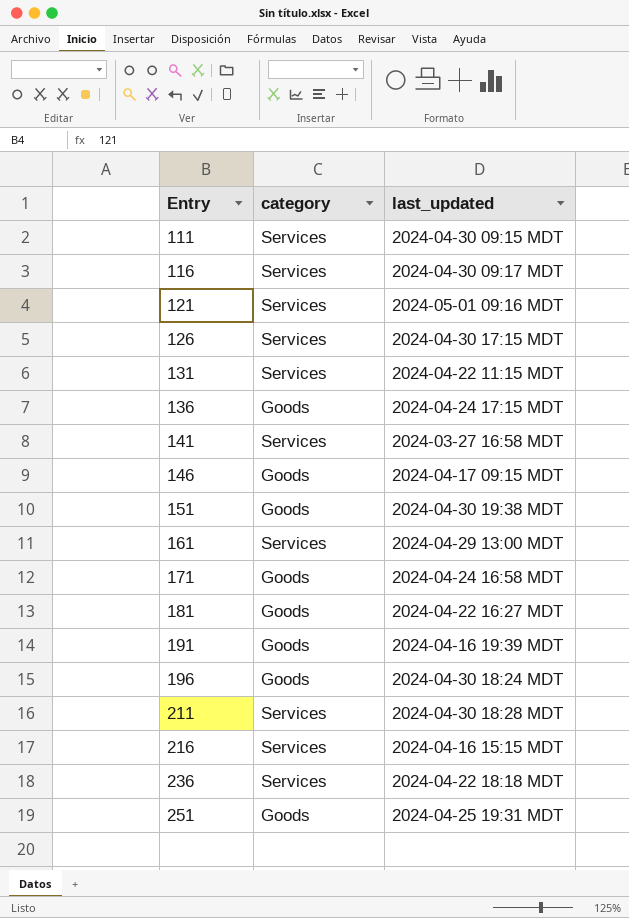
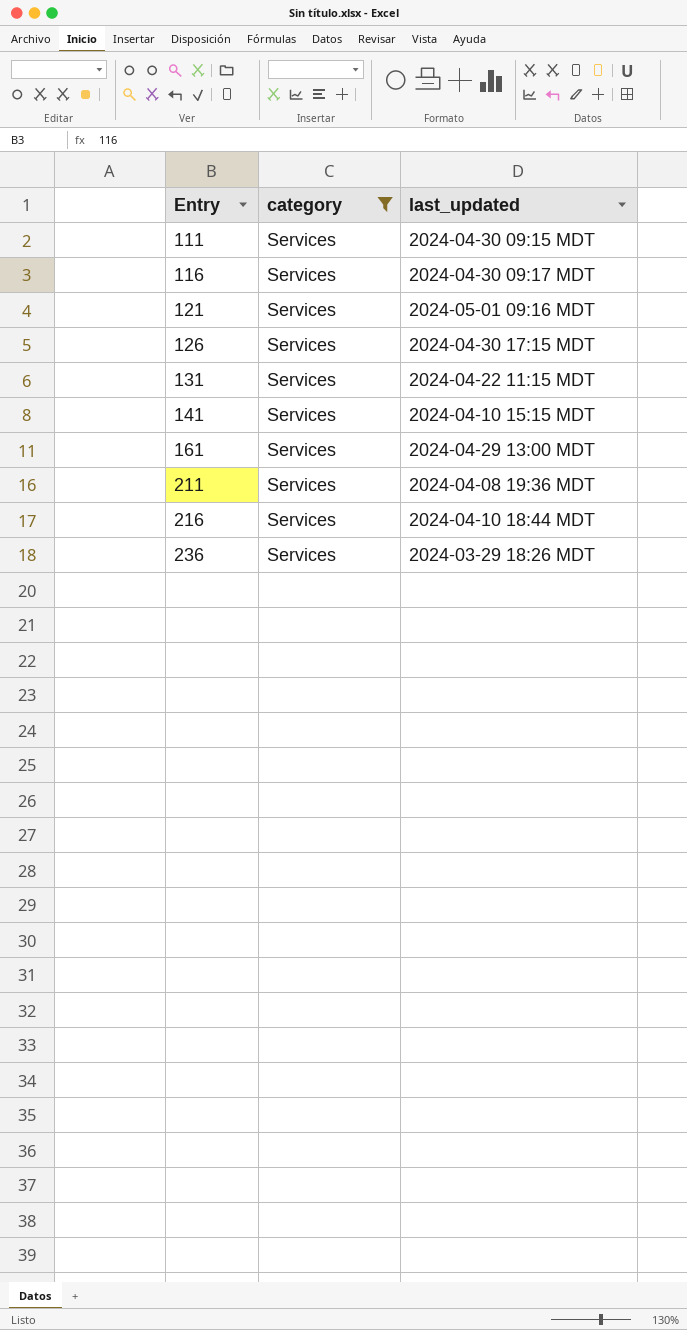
filter: none -> category = Services
141 | last_updated: 2024-03-27 16:58 MDT -> 2024-04-10 15:15 MDT
211 | last_updated: 2024-04-30 18:28 MDT -> 2024-04-08 19:36 MDT
216 | last_updated: 2024-04-16 15:15 MDT -> 2024-04-10 18:44 MDT
236 | last_updated: 2024-04-22 18:18 MDT -> 2024-03-29 18:26 MDT

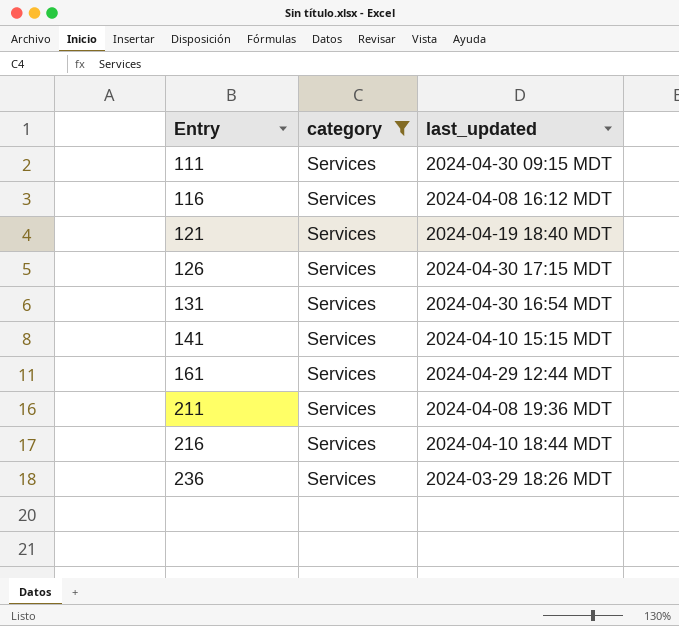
116 | last_updated: 2024-04-30 09:17 MDT -> 2024-04-08 16:12 MDT
121 | last_updated: 2024-05-01 09:16 MDT -> 2024-04-19 18:40 MDT
131 | last_updated: 2024-04-22 11:15 MDT -> 2024-04-30 16:54 MDT
161 | last_updated: 2024-04-29 13:00 MDT -> 2024-04-29 12:44 MDT

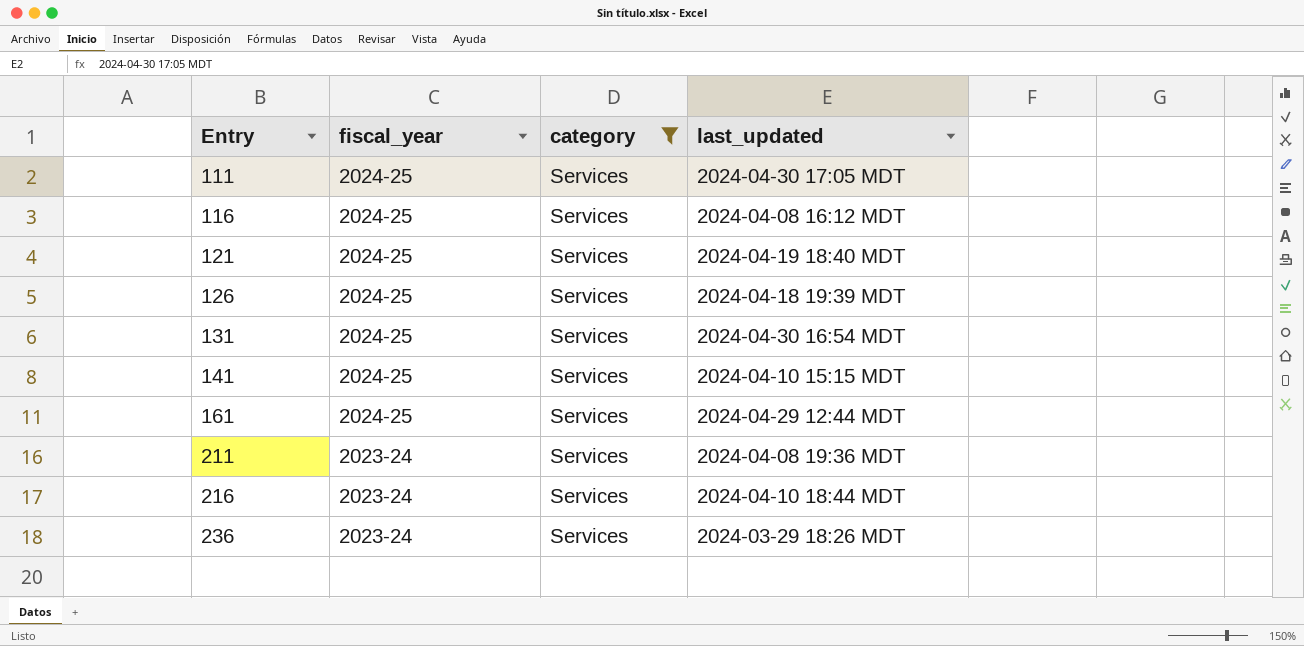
column fiscal_year | position: none -> 2
111 | last_updated: 2024-04-30 09:15 MDT -> 2024-04-30 17:05 MDT
126 | last_updated: 2024-04-30 17:15 MDT -> 2024-04-18 19:39 MDT

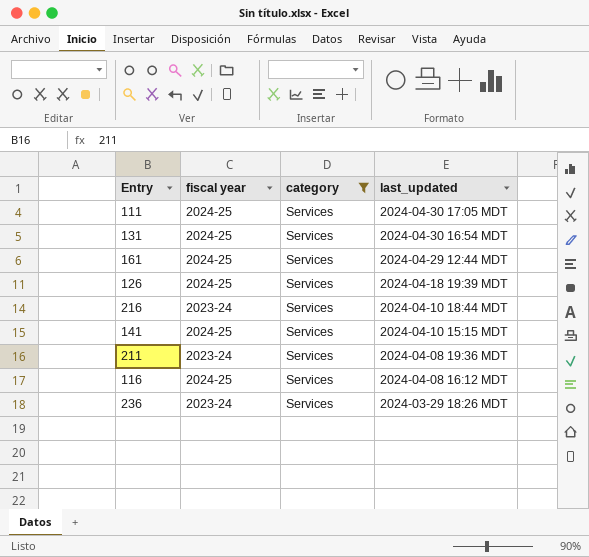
row order: Entry ascending -> last_updated descending
column name: fiscal_year -> fiscal year
row 121: 2024-25 | Services | 2024-04-19 18:40 MDT -> none

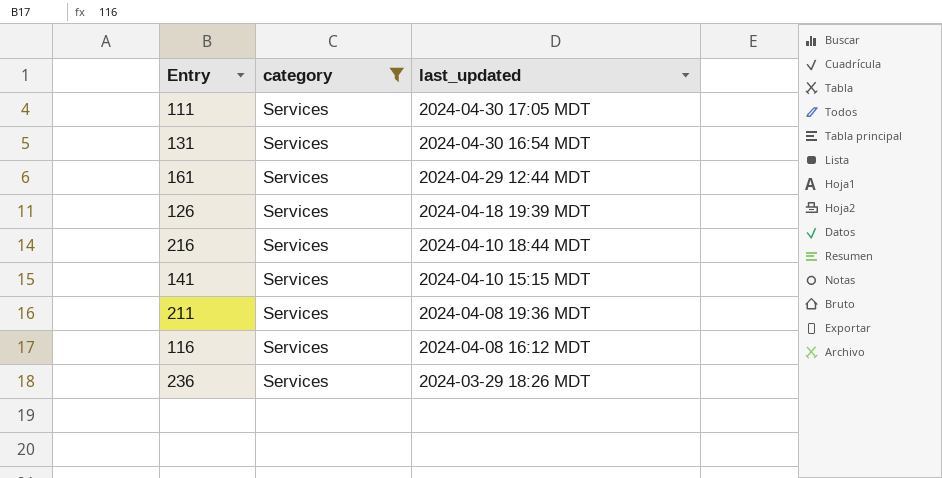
column fiscal year | position: 2 -> none

